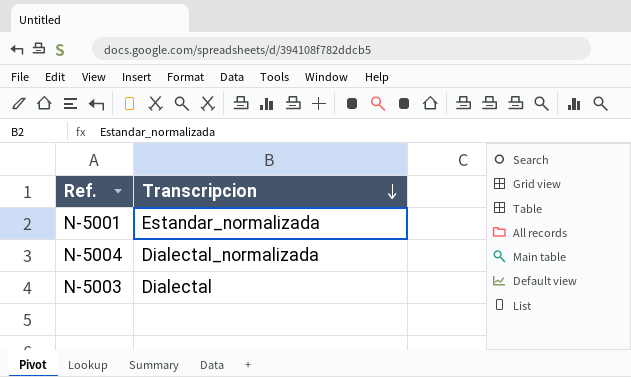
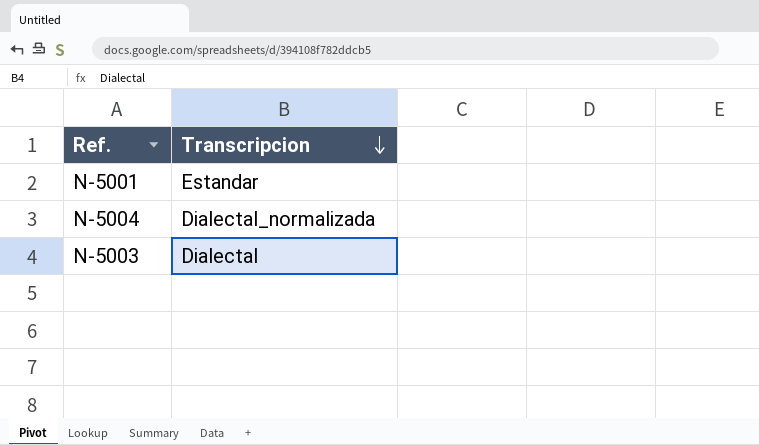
N-5001 | Transcripcion: Estandar_normalizada -> Estandar

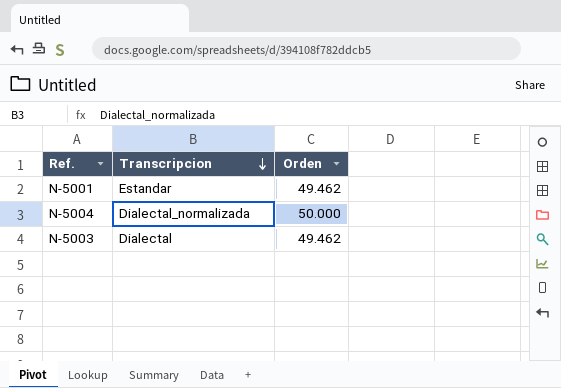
column Orden | position: none -> 3

